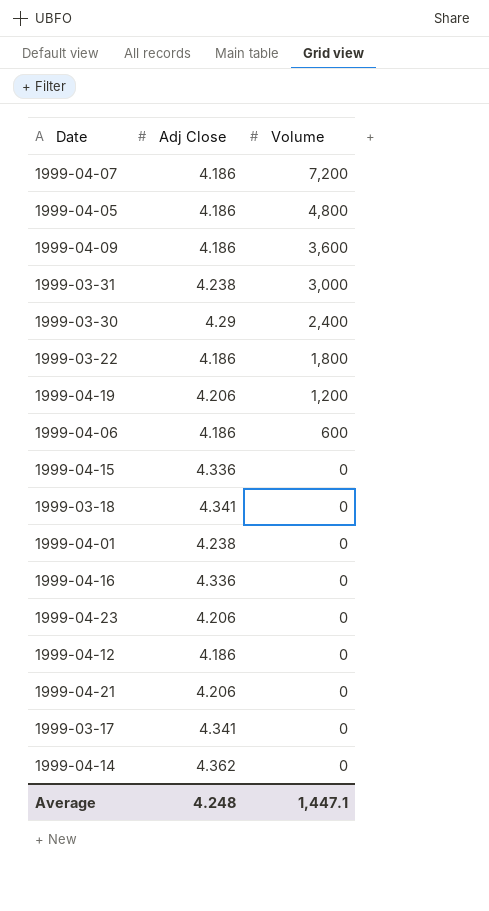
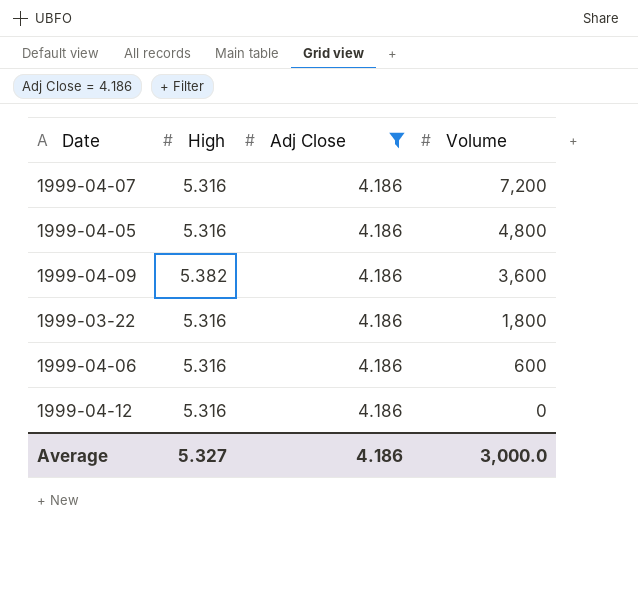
filter: none -> Adj Close = 4.186
column High | position: none -> 2
Average | Adj Close: 4.248 -> 4.186
Average | Volume: 1,447.1 -> 3,000.0

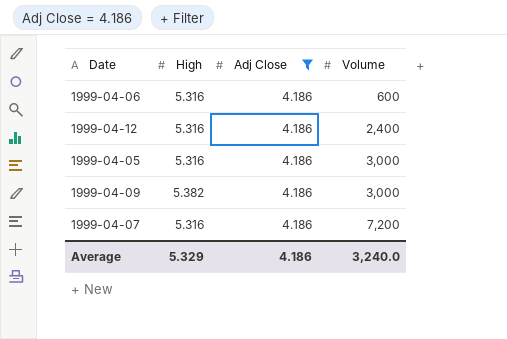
row order: Volume descending -> Volume ascending
row 1999-03-22: 5.316 | 4.186 | 1,800 -> none
1999-04-12 | Volume: 0 -> 2,400
1999-04-05 | Volume: 4,800 -> 3,000
1999-04-09 | Volume: 3,600 -> 3,000
Average | High: 5.327 -> 5.329
Average | Volume: 3,000.0 -> 3,240.0

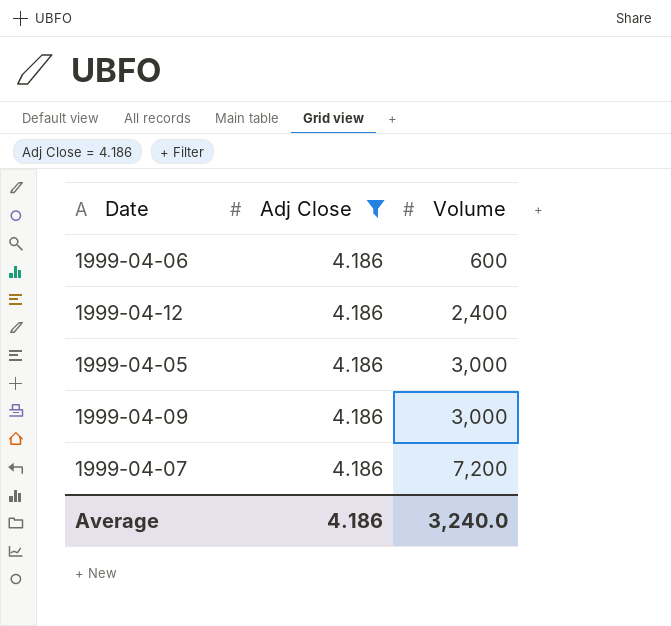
column High | position: 2 -> none

